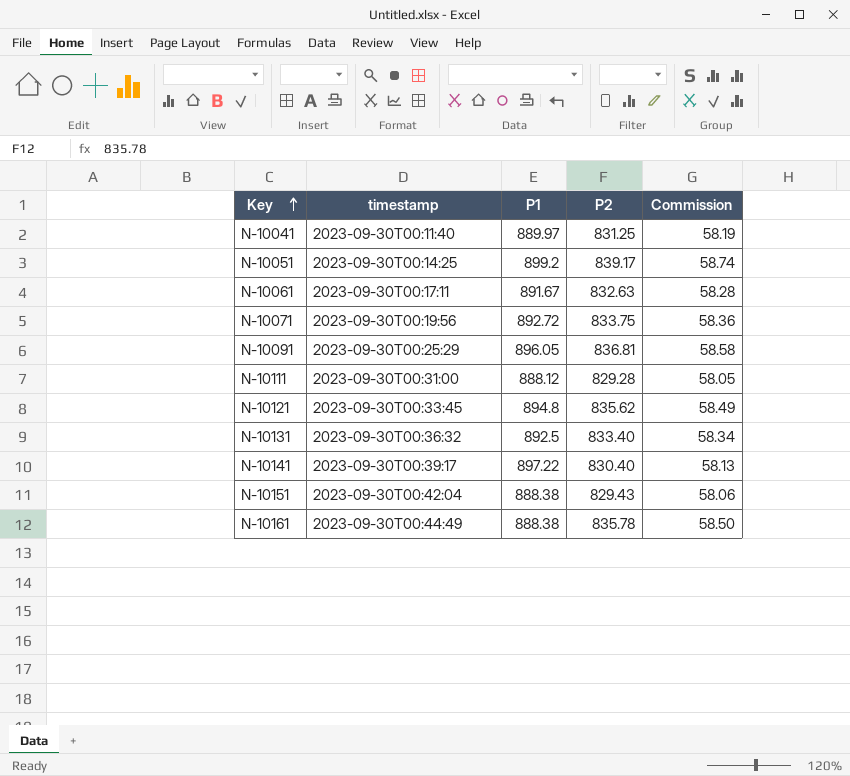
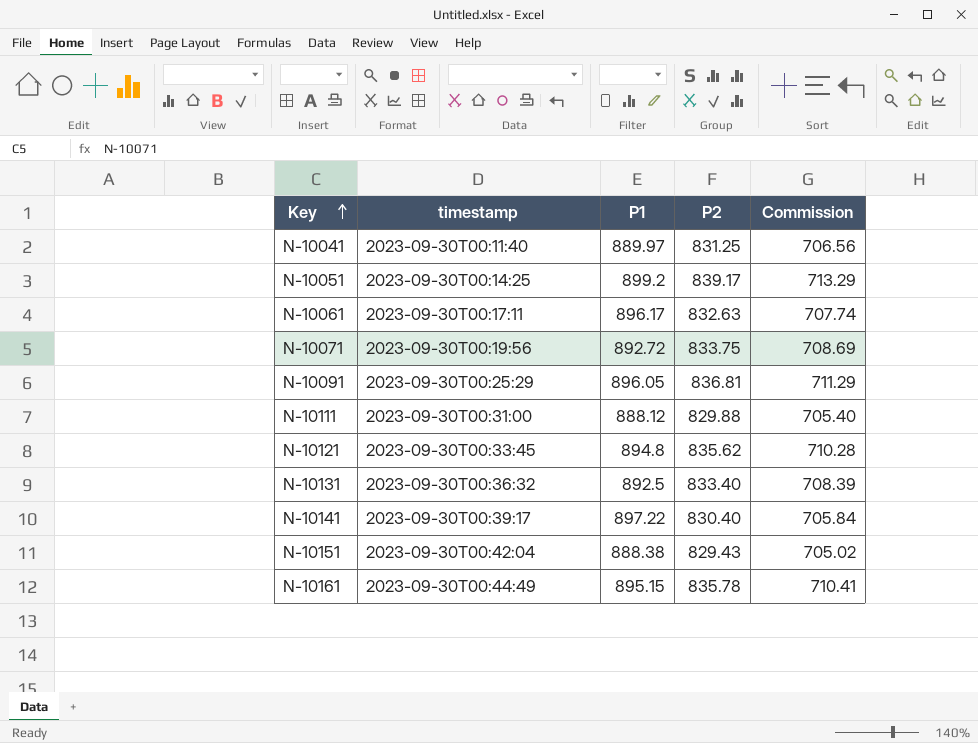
column Commission | formula: [P2] * 0.07 -> [P2] * 0.85
N-10061 | P1: 891.67 -> 896.17
N-10111 | P2: 829.28 -> 829.88
N-10161 | P1: 888.38 -> 895.15

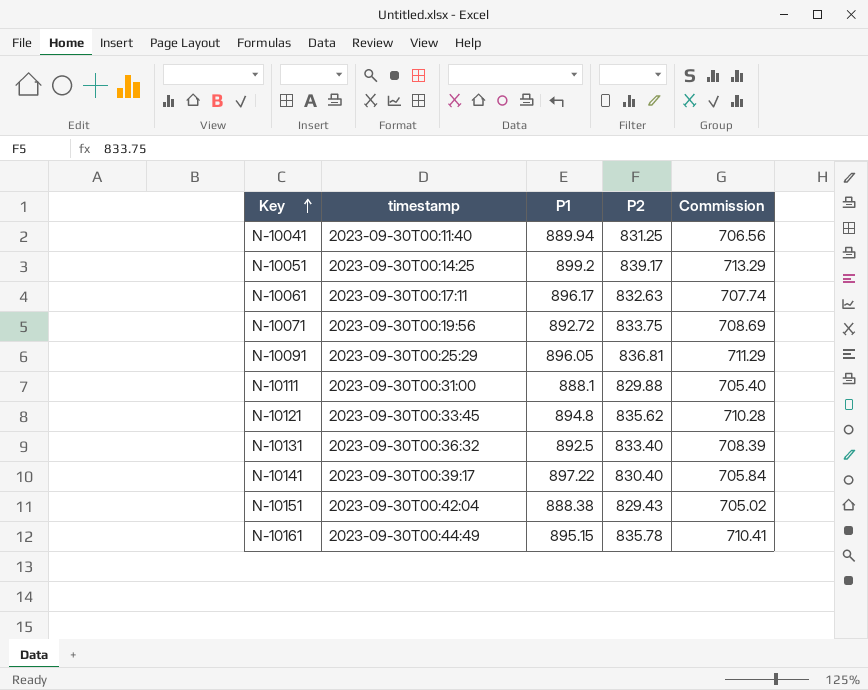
N-10041 | P1: 889.97 -> 889.94
N-10111 | P1: 888.12 -> 888.1

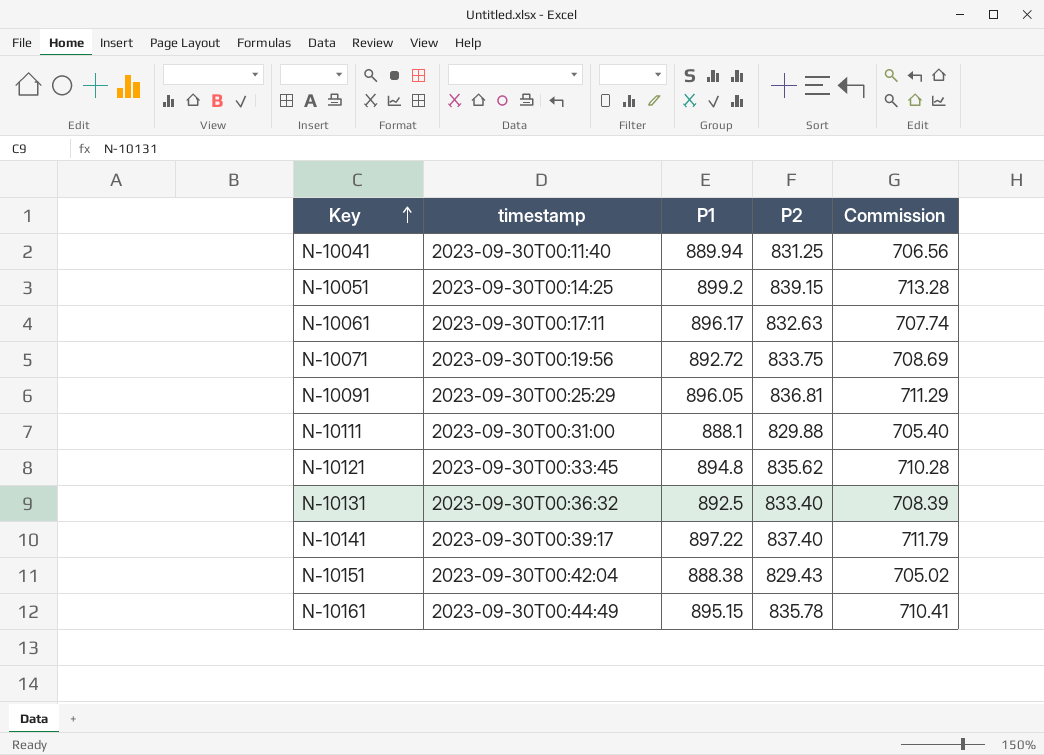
N-10051 | P2: 839.17 -> 839.15
N-10051 | Commission: 713.29 -> 713.28
N-10141 | P2: 830.40 -> 837.40
N-10141 | Commission: 705.84 -> 711.79

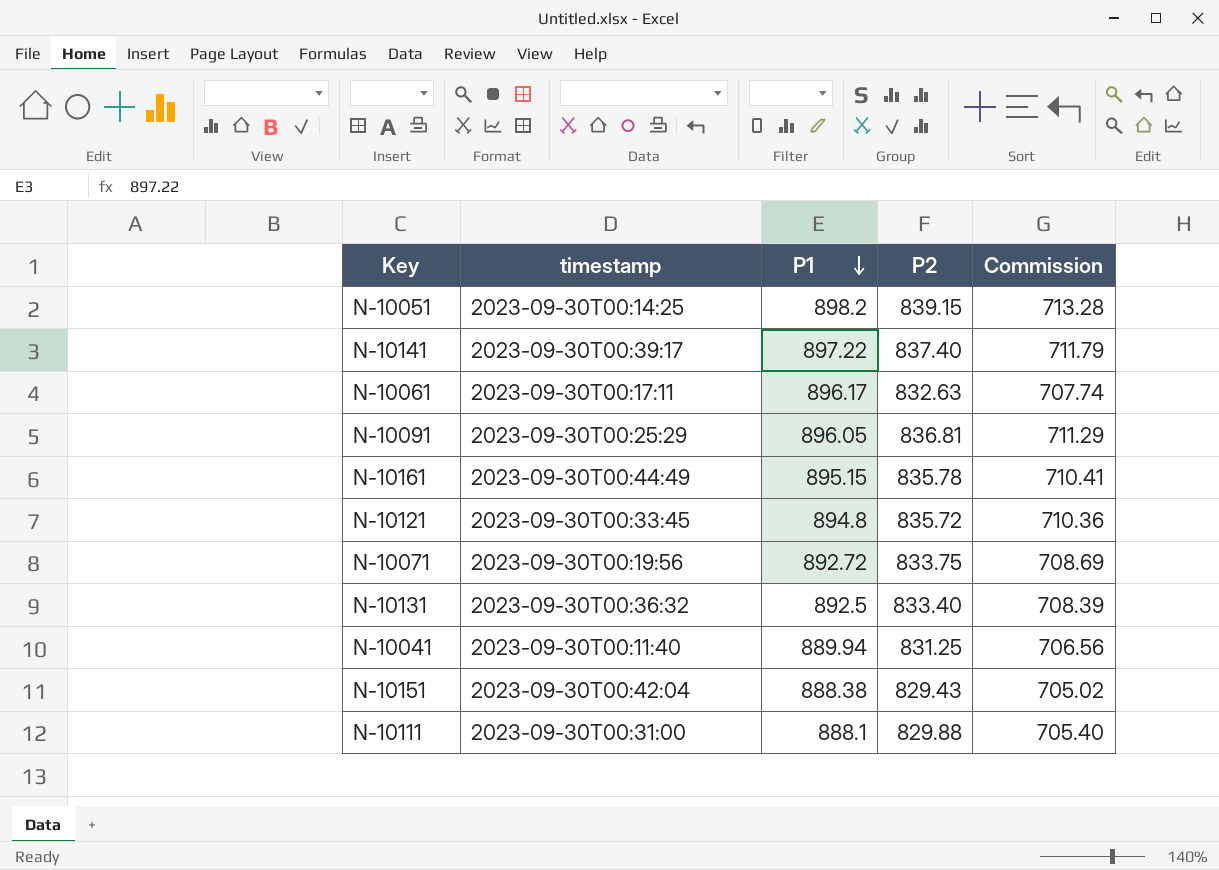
row order: Key ascending -> P1 descending
N-10051 | P1: 899.2 -> 898.2
N-10121 | P2: 835.62 -> 835.72
N-10121 | Commission: 710.28 -> 710.36

